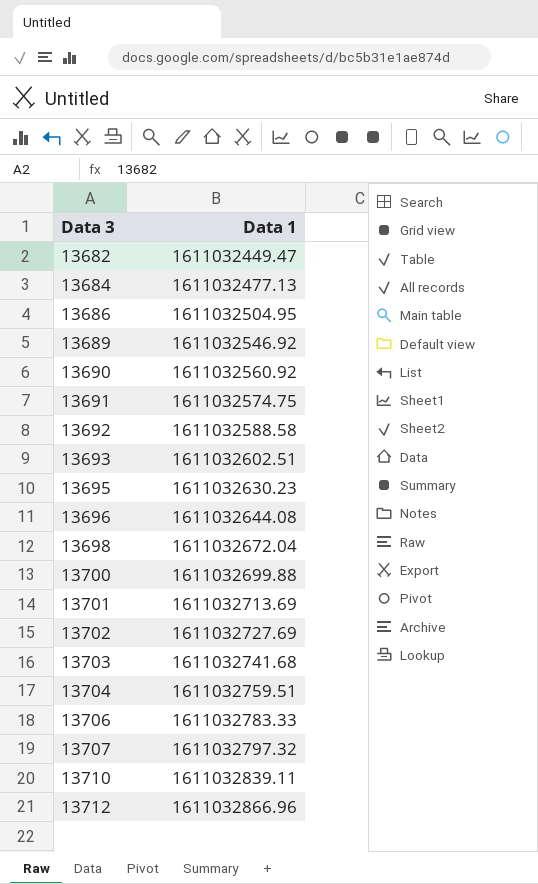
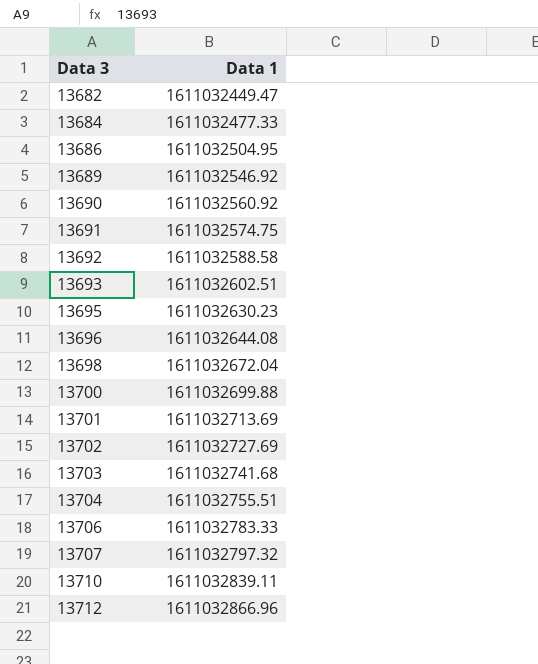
13684 | Data 1: 1611032477.13 -> 1611032477.33
13704 | Data 1: 1611032759.51 -> 1611032755.51

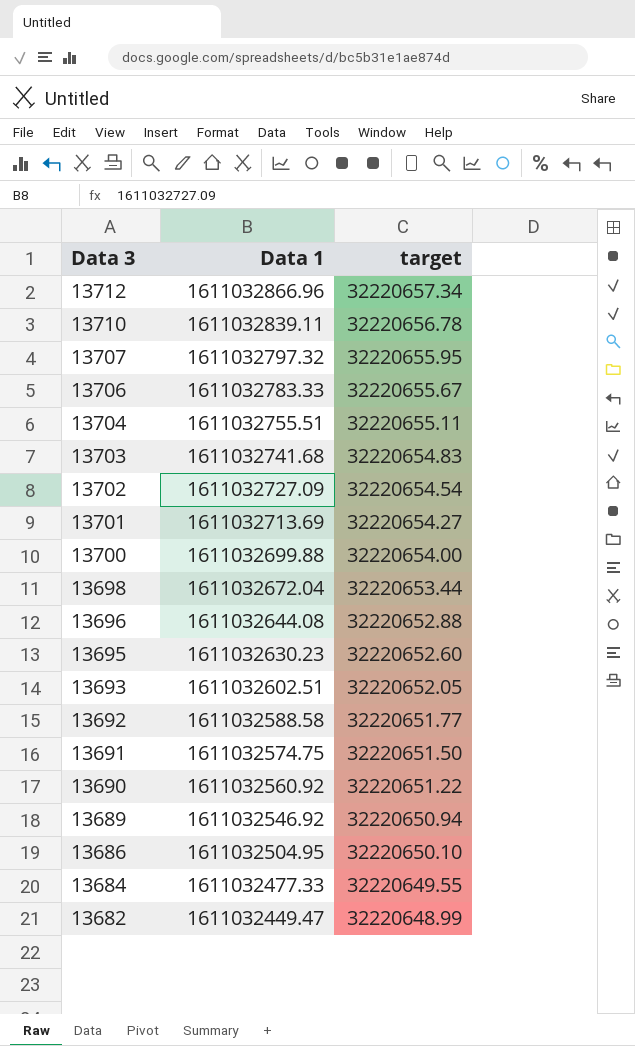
row order: Data 3 ascending -> Data 3 descending
column target | formula: none -> [Data 1] * 0.02
13702 | Data 1: 1611032727.69 -> 1611032727.09

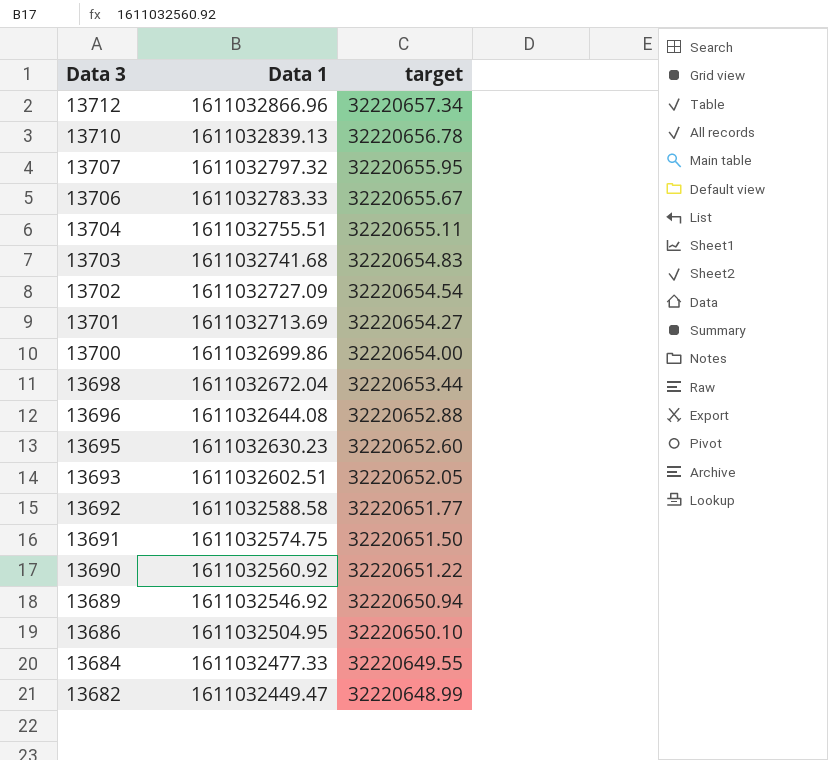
13710 | Data 1: 1611032839.11 -> 1611032839.13
13700 | Data 1: 1611032699.88 -> 1611032699.86

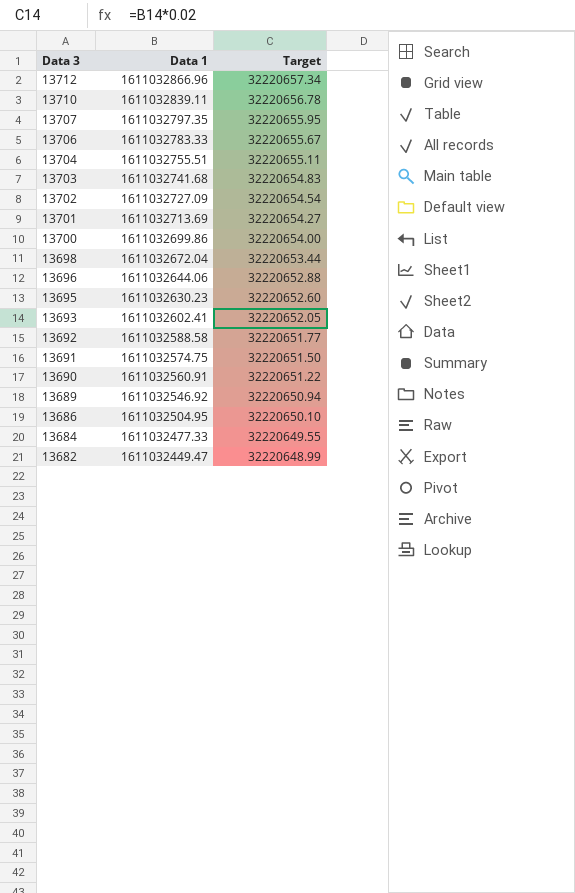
column name: target -> Target
13710 | Data 1: 1611032839.13 -> 1611032839.11
13707 | Data 1: 1611032797.32 -> 1611032797.35
13696 | Data 1: 1611032644.08 -> 1611032644.06
13693 | Data 1: 1611032602.51 -> 1611032602.41
13690 | Data 1: 1611032560.92 -> 1611032560.91

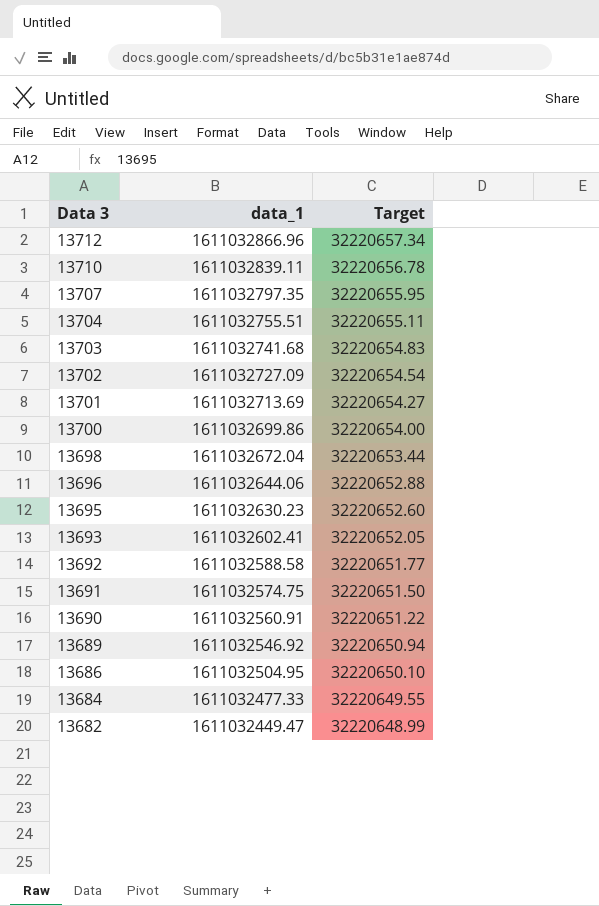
column name: Data 1 -> data_1
row 13706: 1611032783.33 | 32220655.67 -> none

